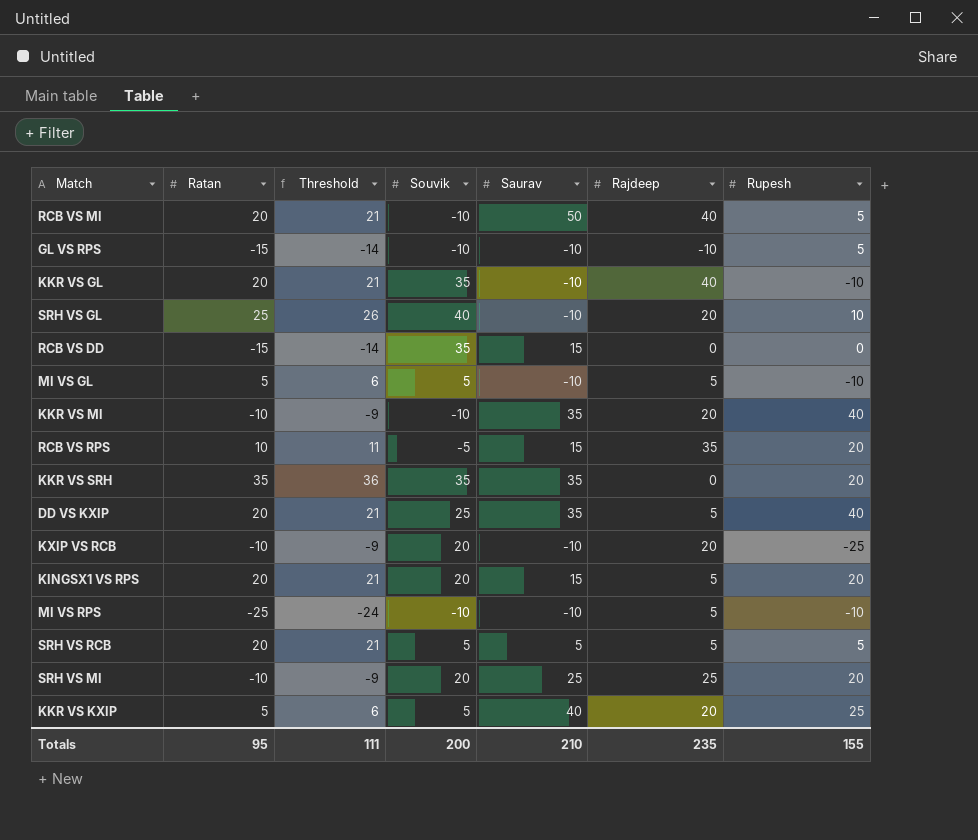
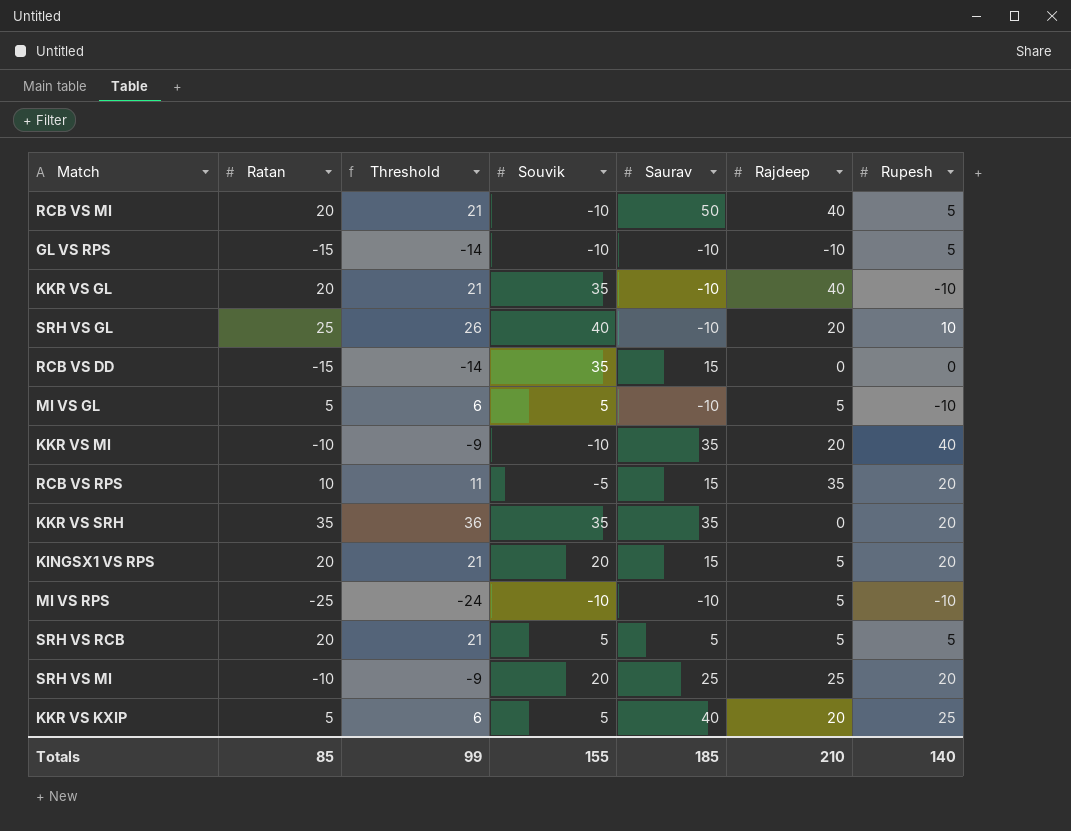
row DD VS KXIP: 20 | 21 | 25 | 35 | 5 | 40 -> none
row KXIP VS RCB: -10 | -9 | 20 | -10 | 20 | -25 -> none
Totals | Ratan: 95 -> 85
Totals | Threshold: 111 -> 99
Totals | Souvik: 200 -> 155
Totals | Saurav: 210 -> 185
Totals | Rajdeep: 235 -> 210
Totals | Rupesh: 155 -> 140

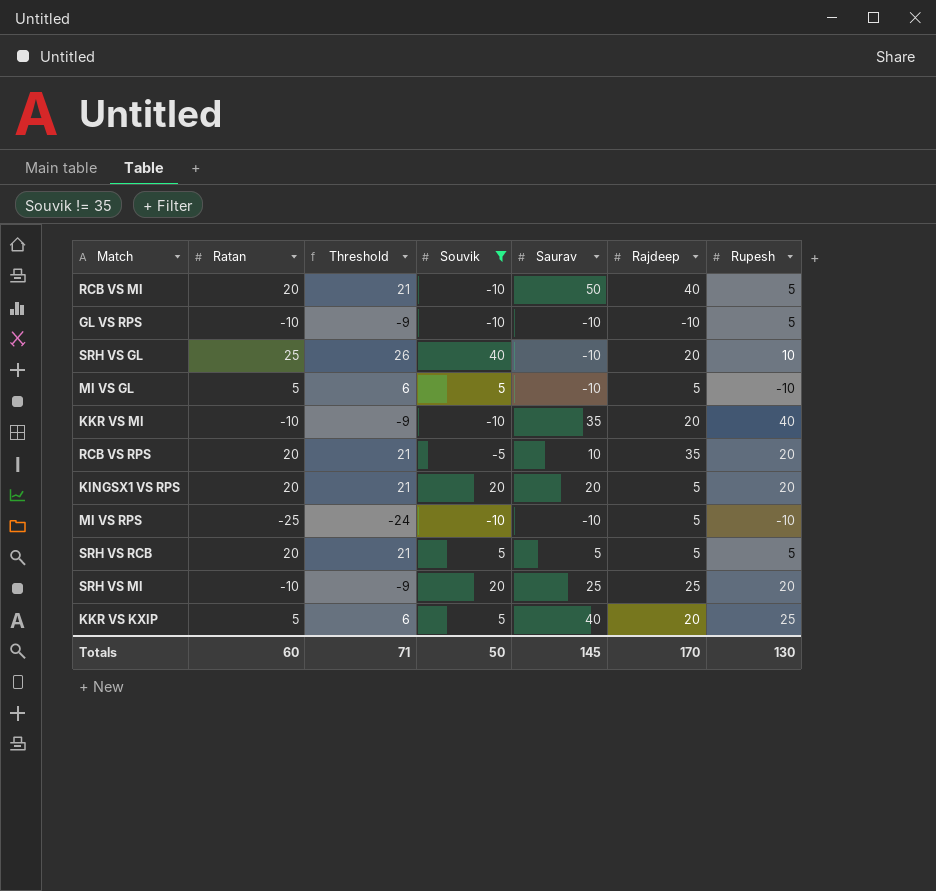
filter: none -> Souvik != 35
GL VS RPS | Ratan: -15 -> -10
GL VS RPS | Threshold: -14 -> -9
RCB VS RPS | Ratan: 10 -> 20
RCB VS RPS | Threshold: 11 -> 21
RCB VS RPS | Saurav: 15 -> 10
KINGSX1 VS RPS | Saurav: 15 -> 20
Totals | Ratan: 85 -> 60
Totals | Threshold: 99 -> 71
Totals | Souvik: 155 -> 50
Totals | Saurav: 185 -> 145
Totals | Rajdeep: 210 -> 170
Totals | Rupesh: 140 -> 130

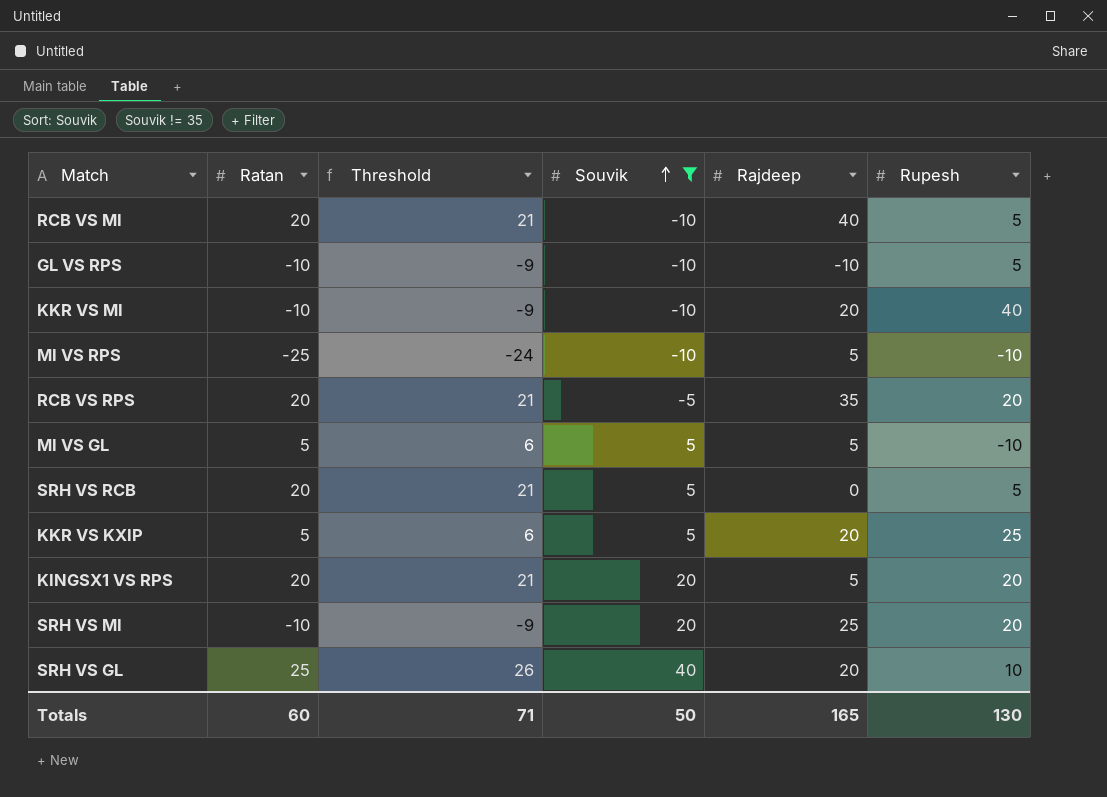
row order: none -> Souvik ascending
column Saurav | position: 5 -> none
SRH VS RCB | Rajdeep: 5 -> 0
Totals | Rajdeep: 170 -> 165

